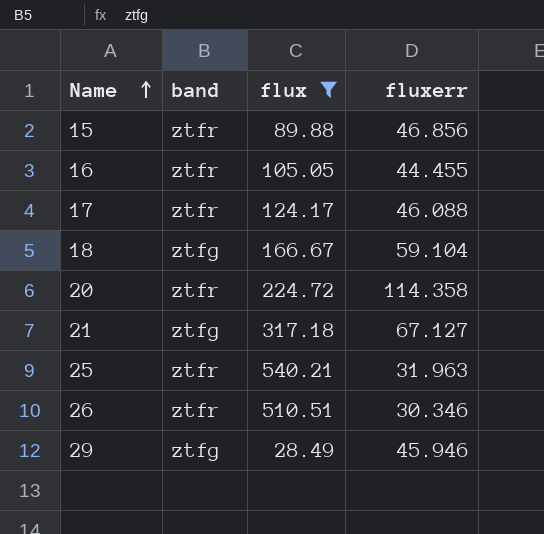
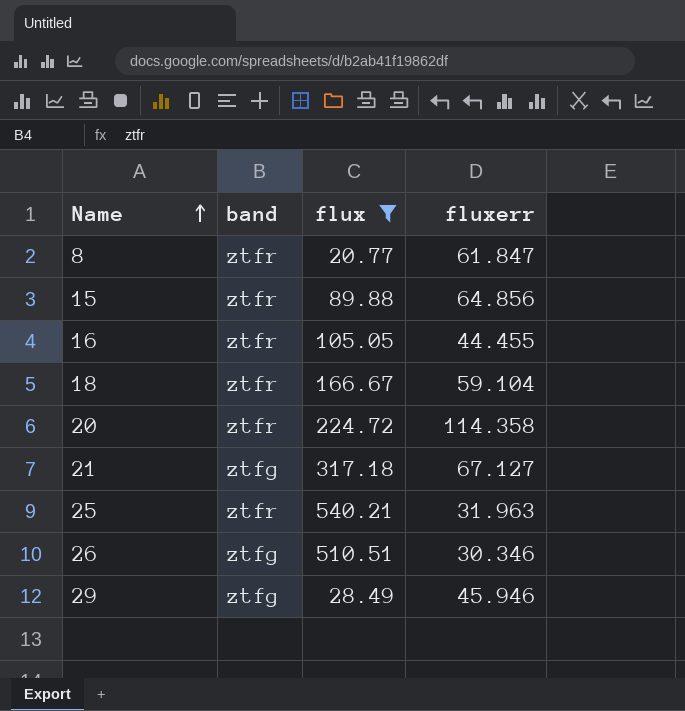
row 17: ztfr | 124.17 | 46.088 -> none
row 8: none -> ztfr | 20.77 | 61.847
15 | fluxerr: 46.856 -> 64.856
18 | band: ztfg -> ztfr
26 | band: ztfr -> ztfg

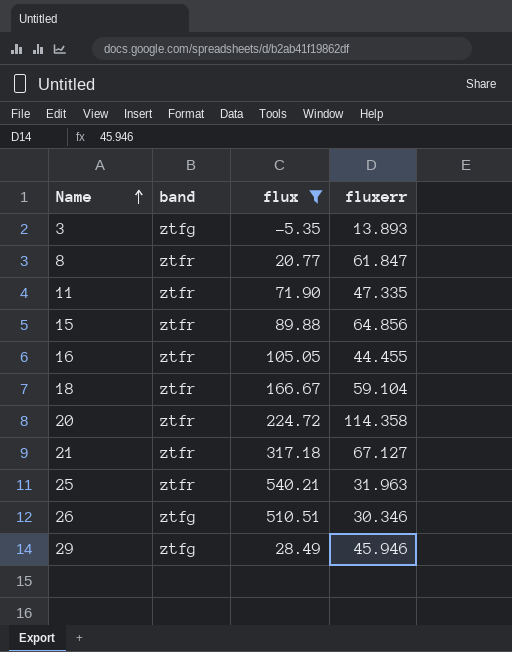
row 3: none -> ztfg | -5.35 | 13.893
row 11: none -> ztfr | 71.90 | 47.335
21 | band: ztfg -> ztfr

